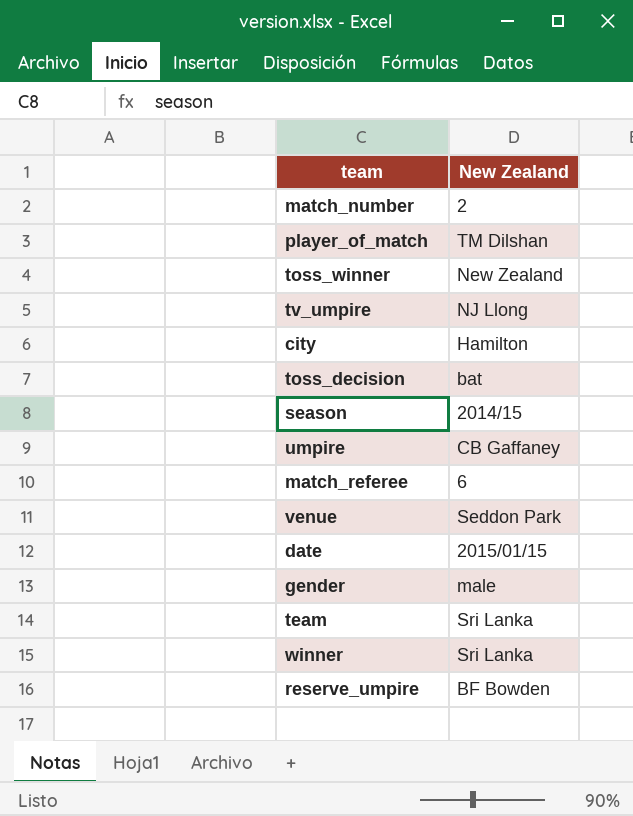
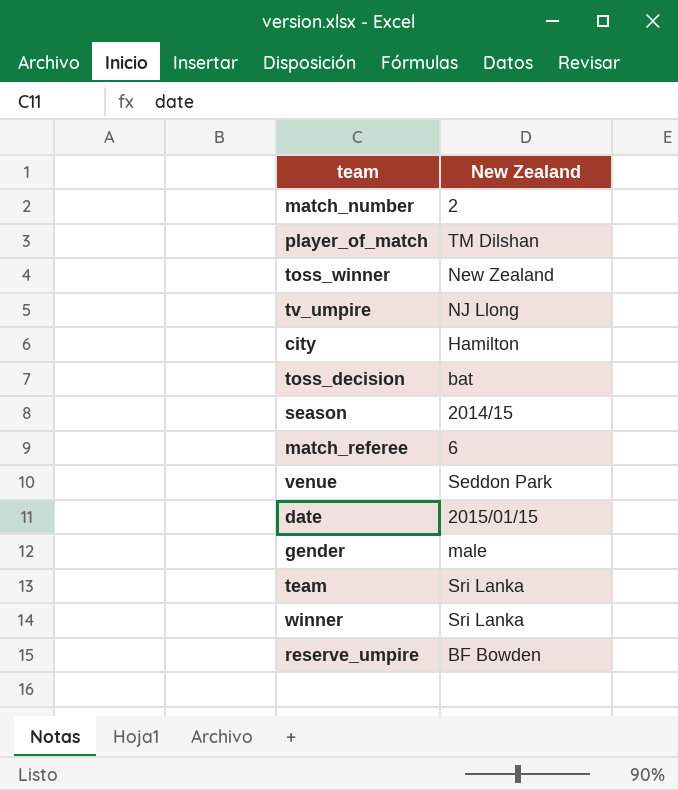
row umpire: CB Gaffaney -> none

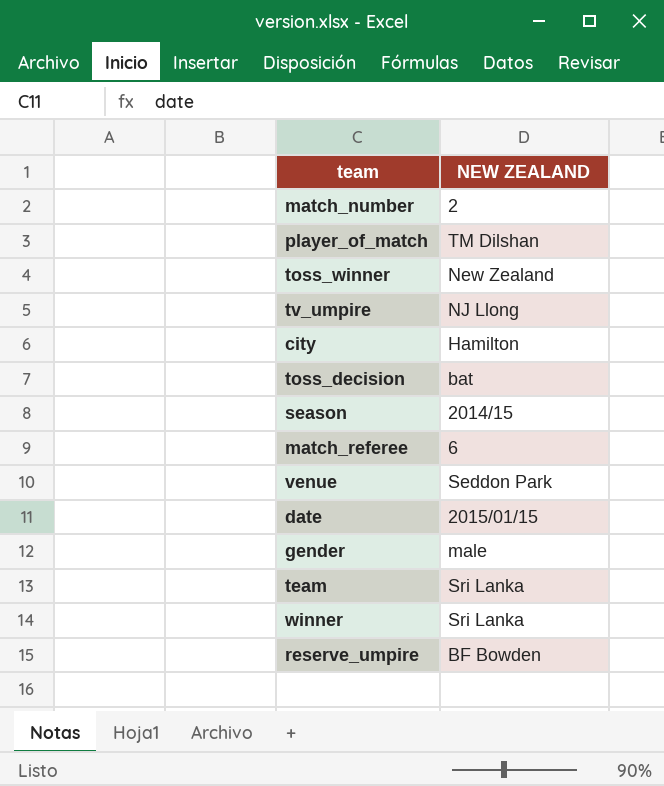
column name: New Zealand -> NEW ZEALAND

